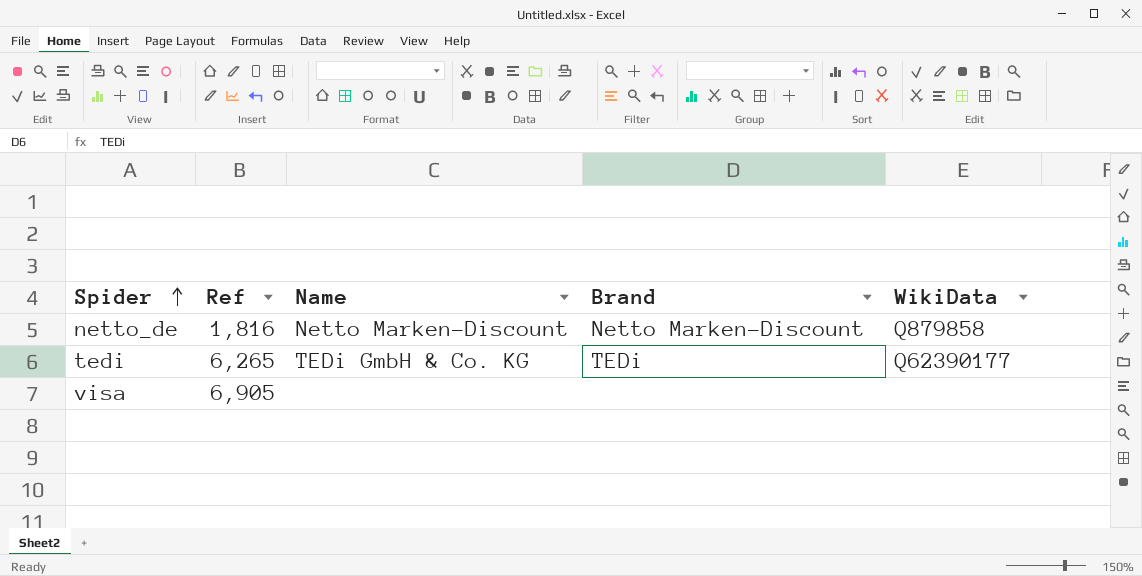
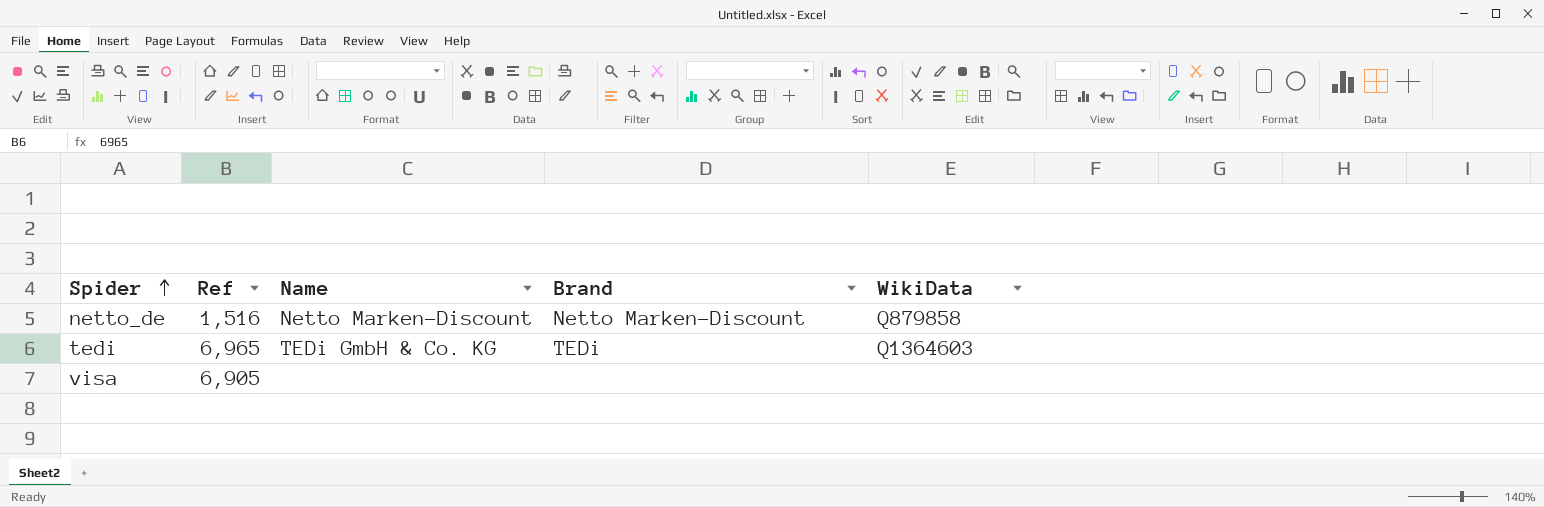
netto_de | Ref: 1,816 -> 1,516
tedi | Ref: 6,265 -> 6,965
tedi | WikiData: Q62390177 -> Q1364603

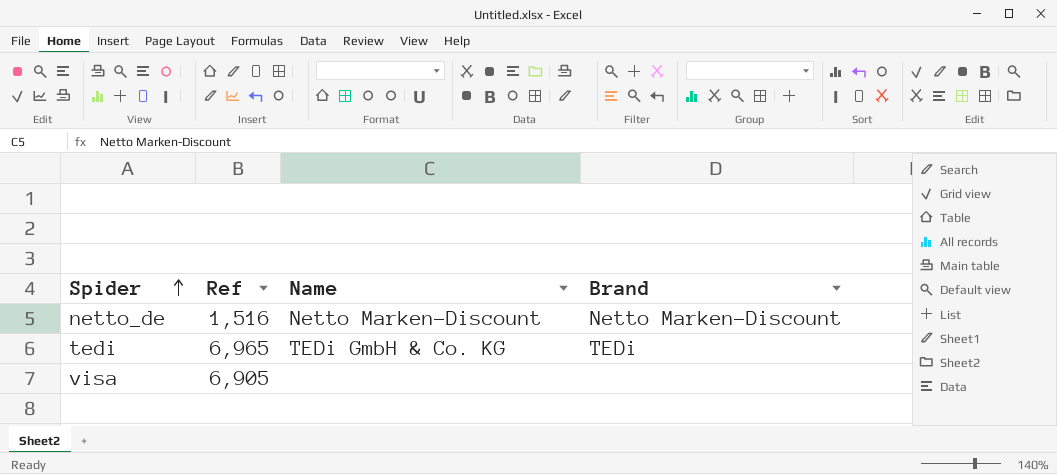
column WikiData | position: 5 -> none

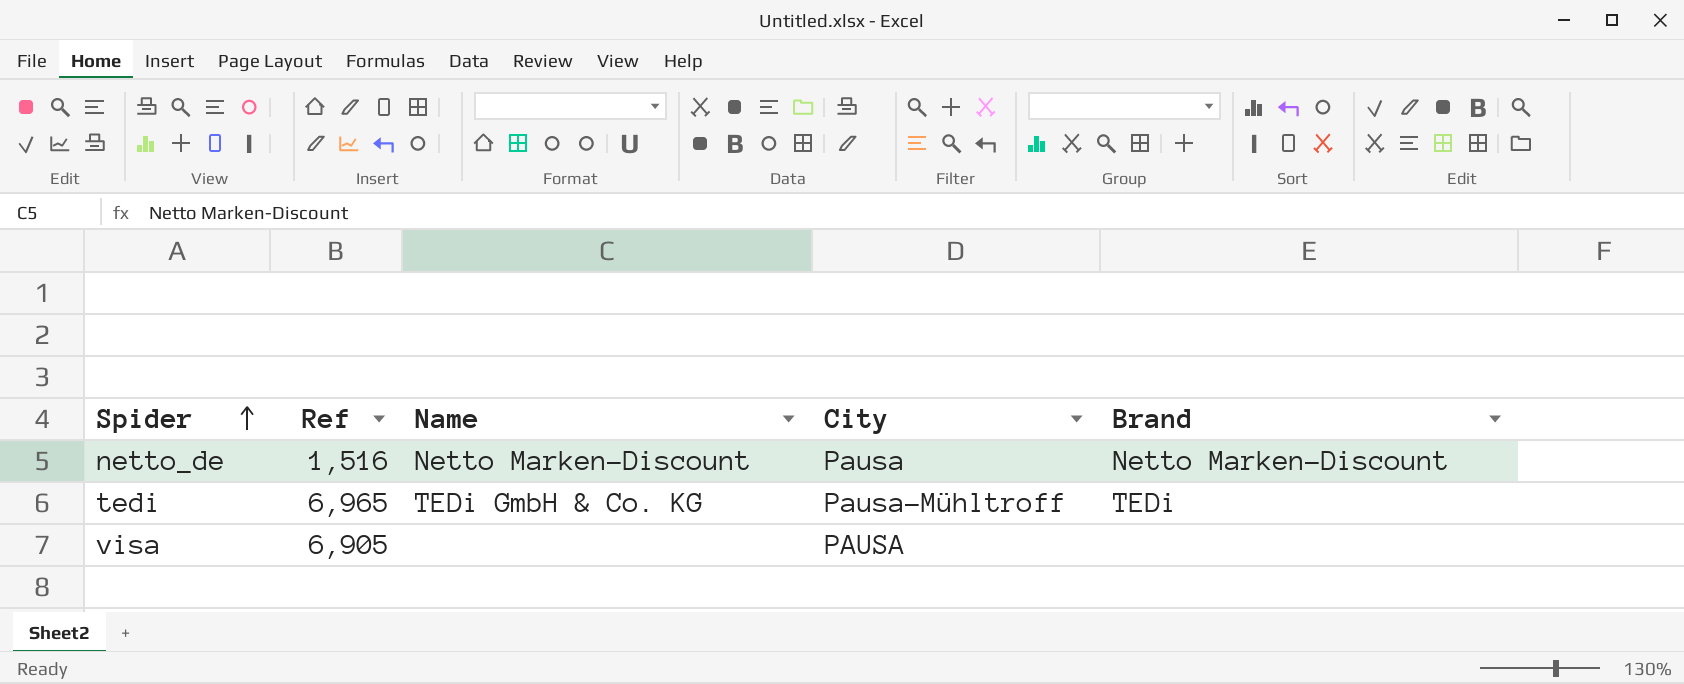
column City | position: none -> 4

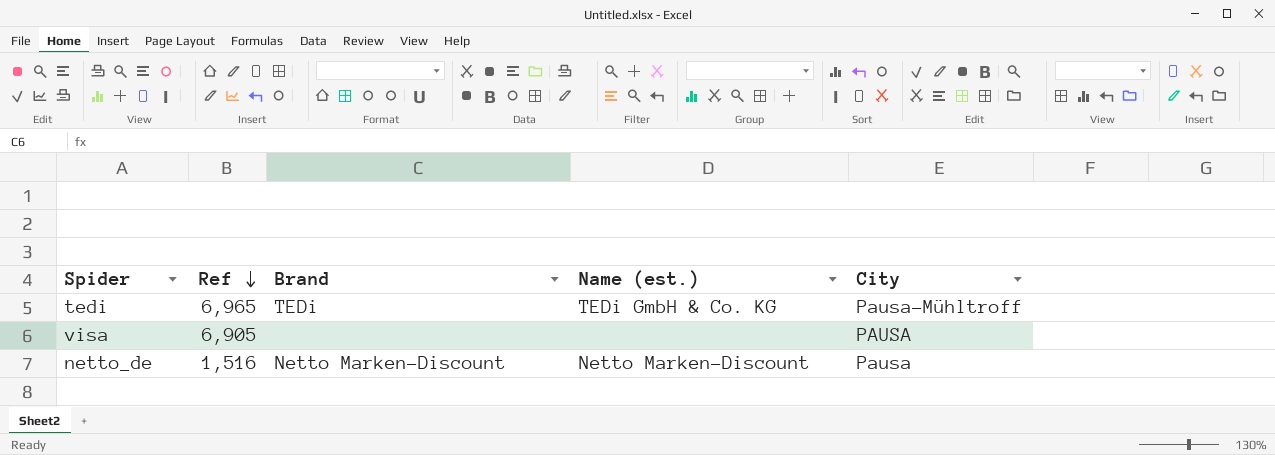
row order: Spider ascending -> Ref descending
column Brand | position: 5 -> 3
column name: Name -> Name (est.)

